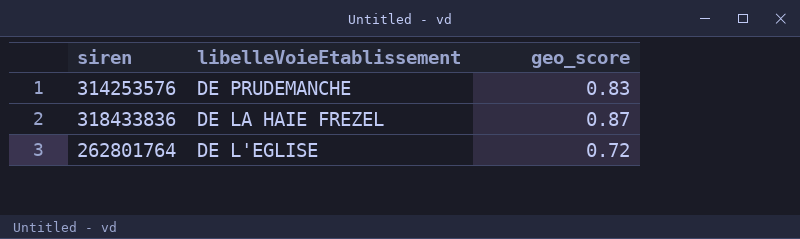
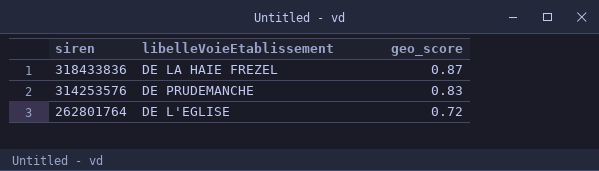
row order: libelleVoieEtablissement descending -> siren descending

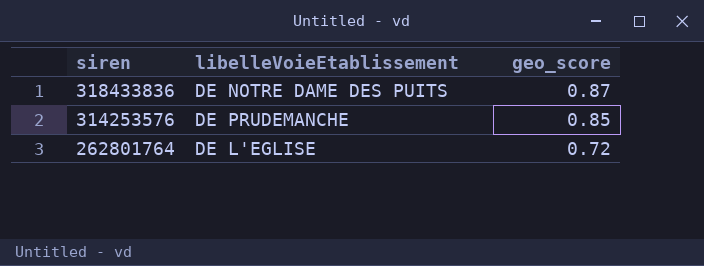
318433836 | libelleVoieEtablissement: DE LA HAIE FREZEL -> DE NOTRE DAME DES PUITS
314253576 | geo_score: 0.83 -> 0.85

